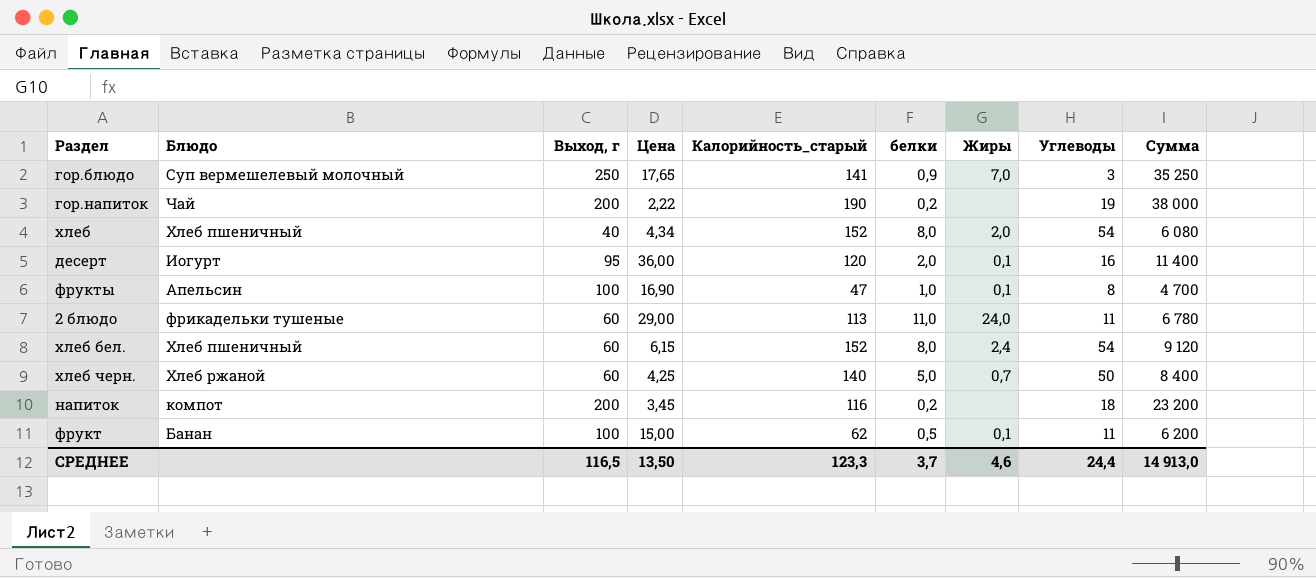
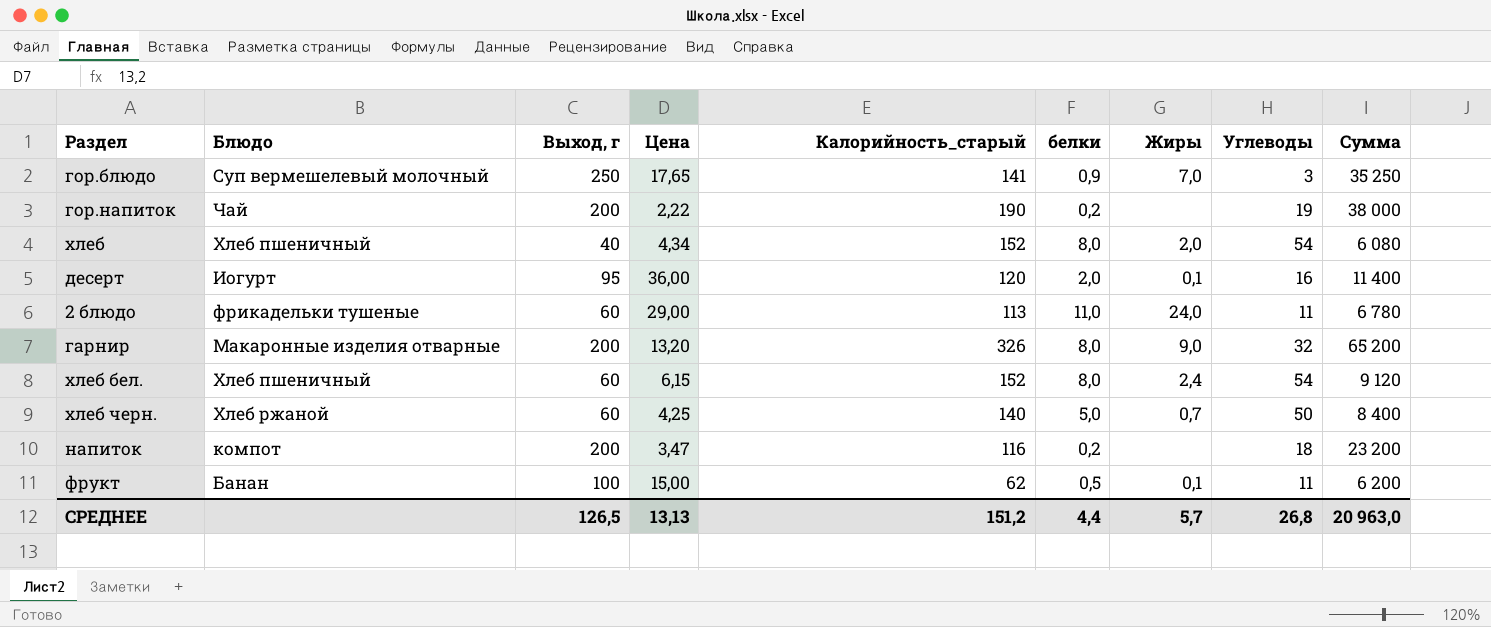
row фрукты: Апельсин | 100 | 16,90 | 47 | 1,0 | 0,1 | 8 | 4 700 -> none
row гарнир: none -> Макаронные изделия отварные | 200 | 13,20 | 326 | 8,0 | 9,0 | 32 | 65 200
напиток | Цена: 3,45 -> 3,47
СРЕДНЕЕ | Выход, г: 116,5 -> 126,5
СРЕДНЕЕ | Цена: 13,50 -> 13,13
СРЕДНЕЕ | Калорийность_старый: 123,3 -> 151,2
СРЕДНЕЕ | белки: 3,7 -> 4,4
СРЕДНЕЕ | Жиры: 4,6 -> 5,7
СРЕДНЕЕ | Углеводы: 24,4 -> 26,8
СРЕДНЕЕ | Сумма: 14 913,0 -> 20 963,0

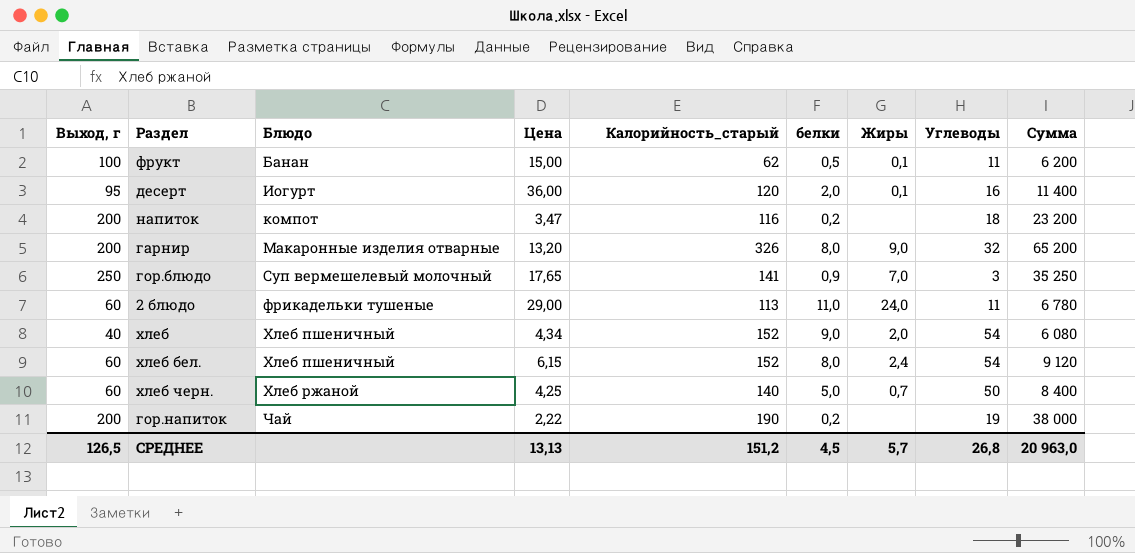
row order: none -> Блюдо ascending
column Выход, г | position: 3 -> 1
хлеб | белки: 8,0 -> 9,0
СРЕДНЕЕ | белки: 4,4 -> 4,5

